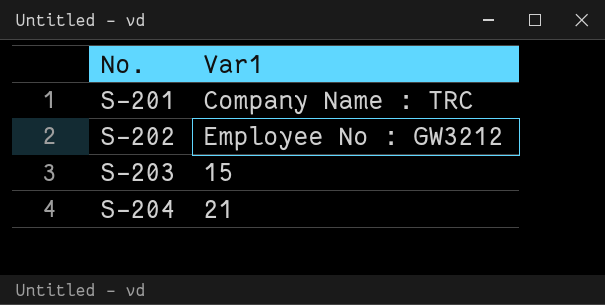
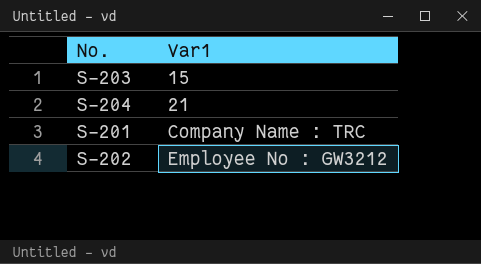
row order: No. ascending -> Var1 ascending

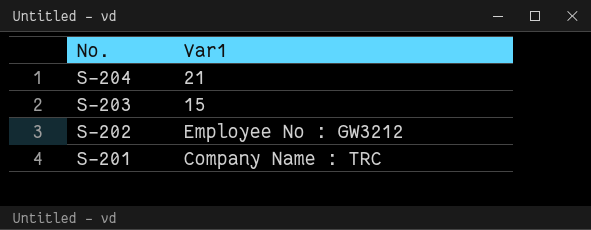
row order: Var1 ascending -> No. descending

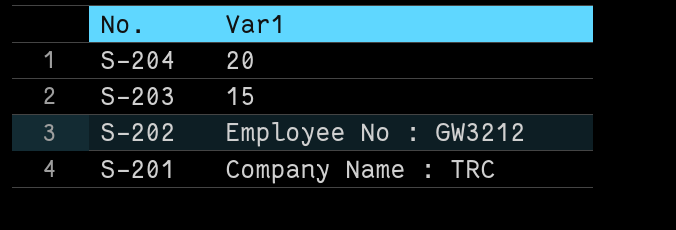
S-204 | Var1: 21 -> 20

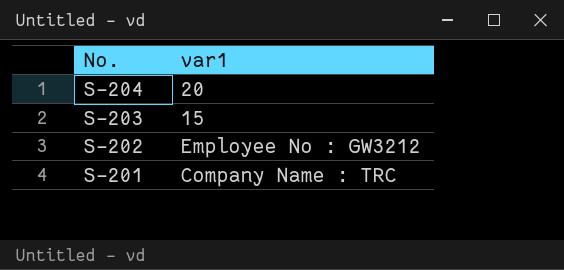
column name: Var1 -> var1

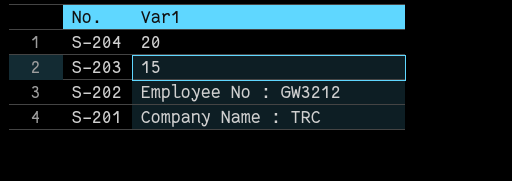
column name: var1 -> Var1

